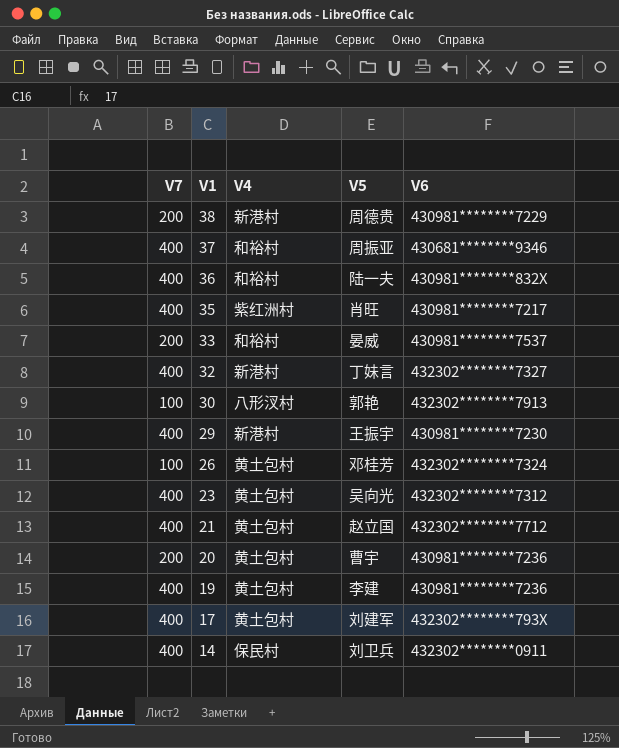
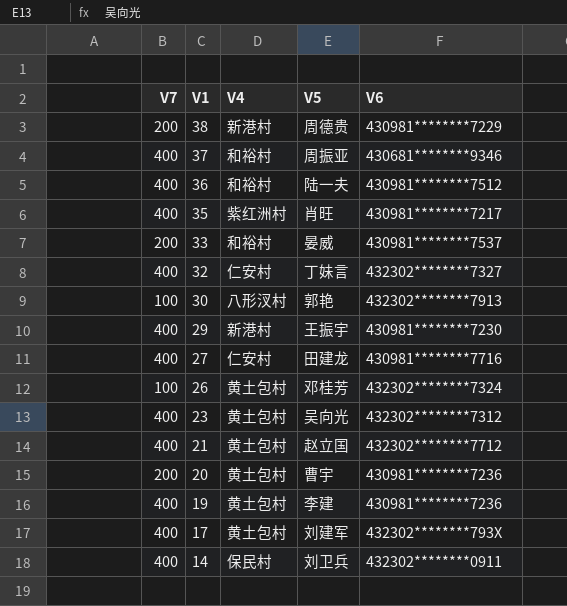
36 | V6: 430981********832X -> 430981********7512
32 | V4: 新港村 -> 仁安村
row 27: none -> 400 | 仁安村 | 田建龙 | 430981********7716

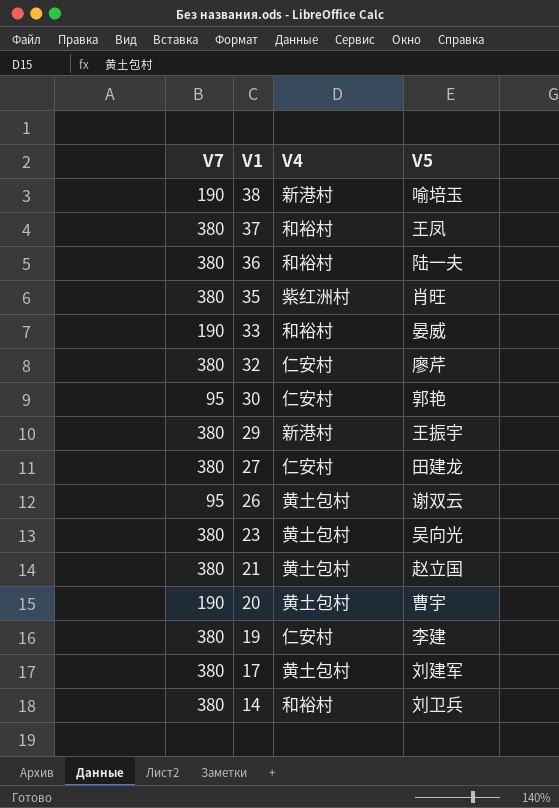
column V6 | position: 5 -> none
38 | V7: 200 -> 190
38 | V5: 周德贵 -> 喻培玉
37 | V7: 400 -> 380
37 | V5: 周振亚 -> 王凤
36 | V7: 400 -> 380
35 | V7: 400 -> 380
33 | V7: 200 -> 190
32 | V7: 400 -> 380
32 | V5: 丁妹言 -> 廖芹
30 | V7: 100 -> 95
30 | V4: 八形汊村 -> 仁安村
29 | V7: 400 -> 380
27 | V7: 400 -> 380
26 | V7: 100 -> 95
26 | V5: 邓桂芳 -> 谢双云
23 | V7: 400 -> 380
21 | V7: 400 -> 380
20 | V7: 200 -> 190
19 | V7: 400 -> 380
19 | V4: 黄土包村 -> 仁安村
17 | V7: 400 -> 380
14 | V7: 400 -> 380
14 | V4: 保民村 -> 和裕村

